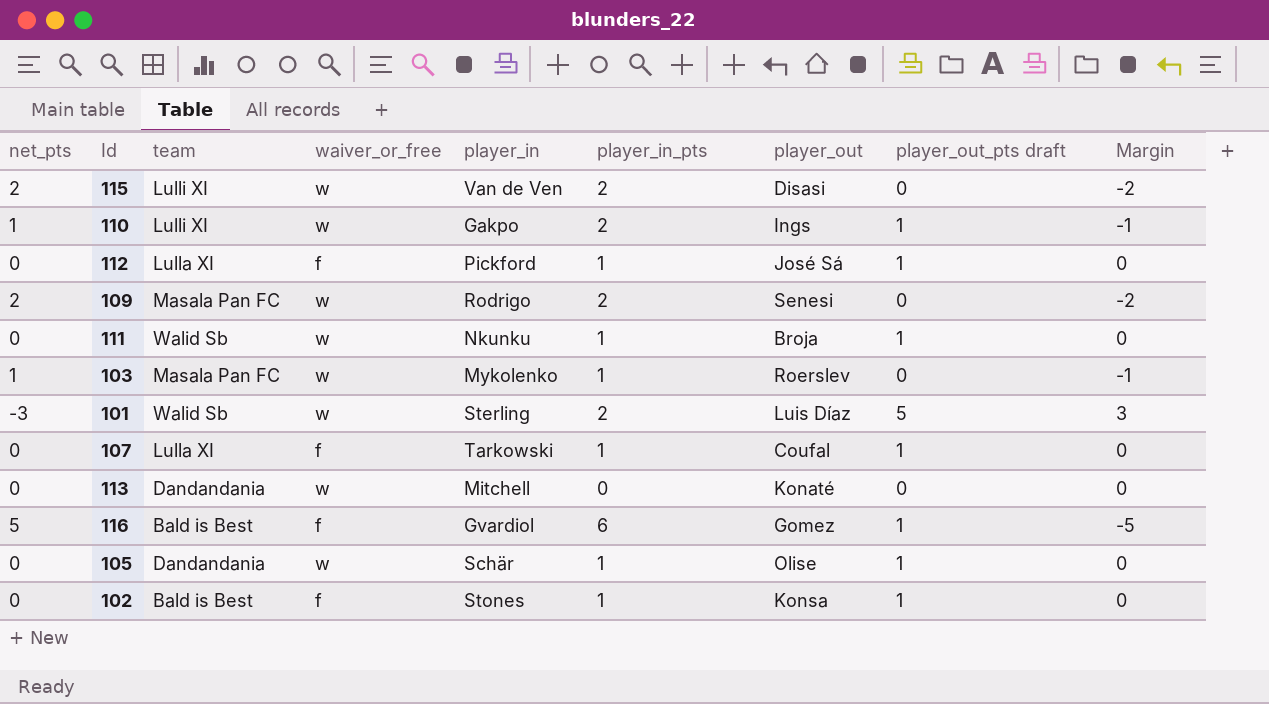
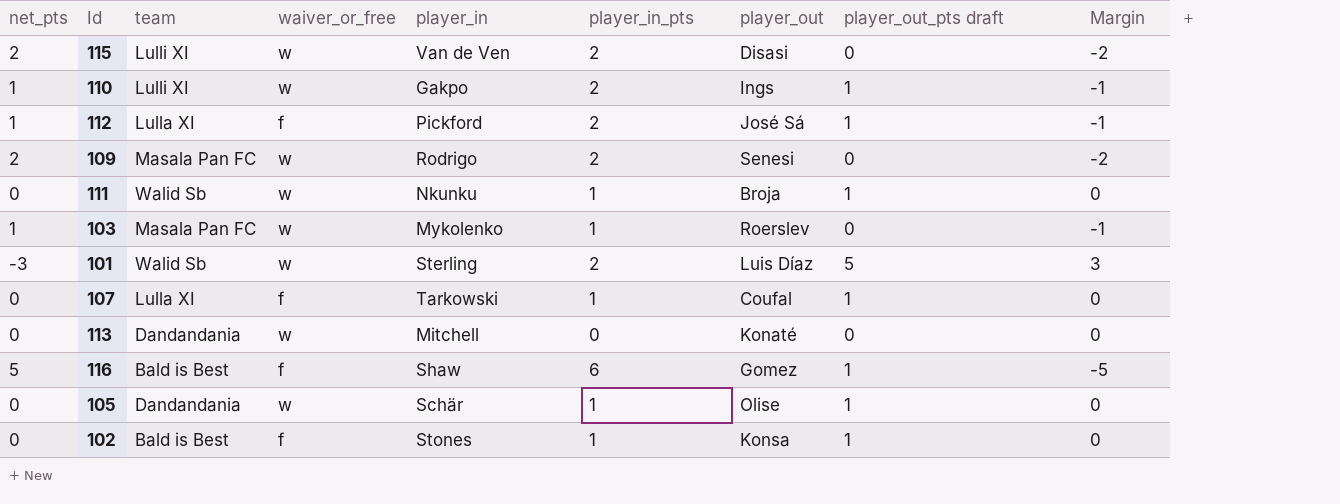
112 | net_pts: 0 -> 1
112 | player_in_pts: 1 -> 2
112 | Margin: 0 -> -1
116 | player_in: Gvardiol -> Shaw

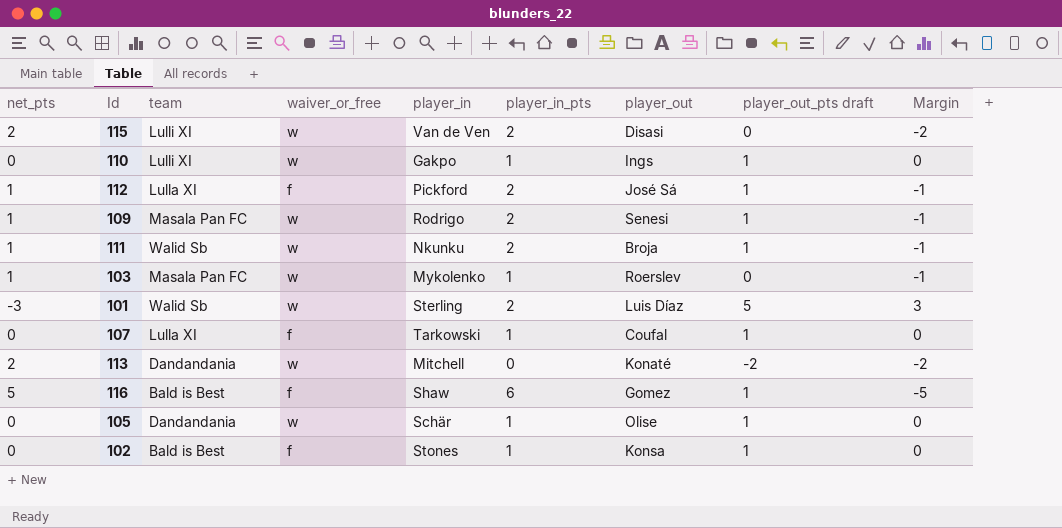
110 | net_pts: 1 -> 0
110 | player_in_pts: 2 -> 1
110 | Margin: -1 -> 0
109 | net_pts: 2 -> 1
109 | player_out_pts draft: 0 -> 1
109 | Margin: -2 -> -1
111 | net_pts: 0 -> 1
111 | player_in_pts: 1 -> 2
111 | Margin: 0 -> -1
113 | net_pts: 0 -> 2
113 | player_out_pts draft: 0 -> -2
113 | Margin: 0 -> -2

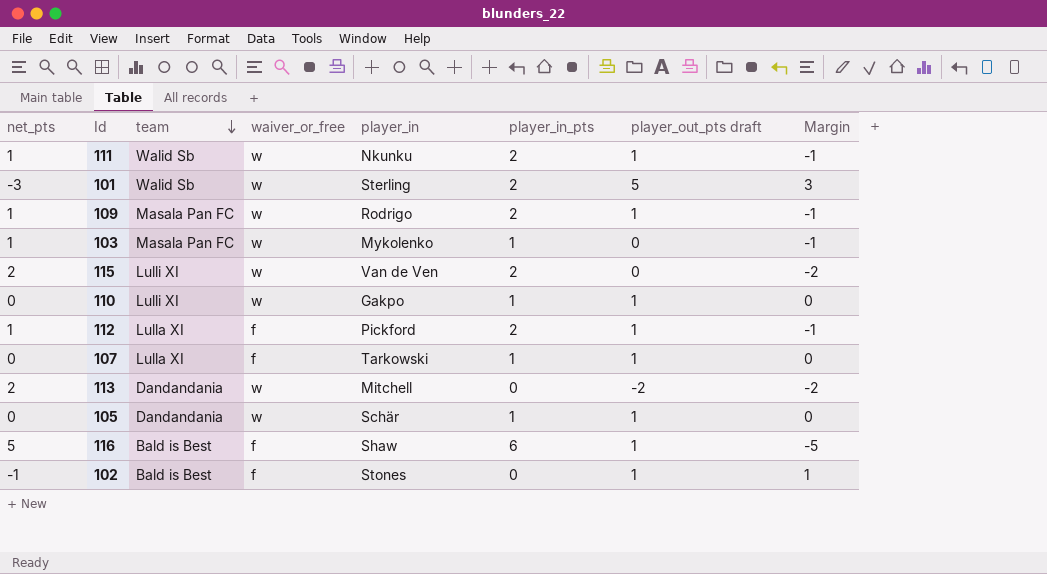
row order: none -> team descending
column player_out | position: 7 -> none
102 | net_pts: 0 -> -1
102 | player_in_pts: 1 -> 0
102 | Margin: 0 -> 1

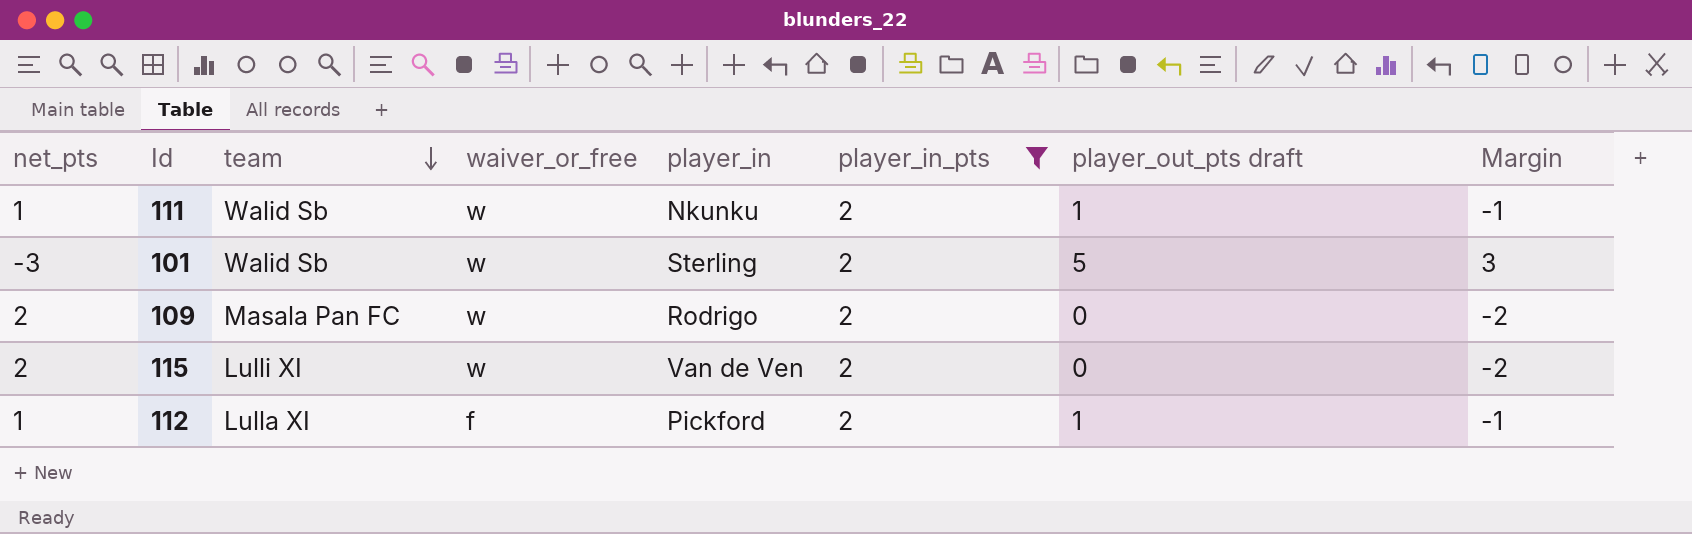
filter: none -> player_in_pts = 2
109 | net_pts: 1 -> 2
109 | player_out_pts draft: 1 -> 0
109 | Margin: -1 -> -2

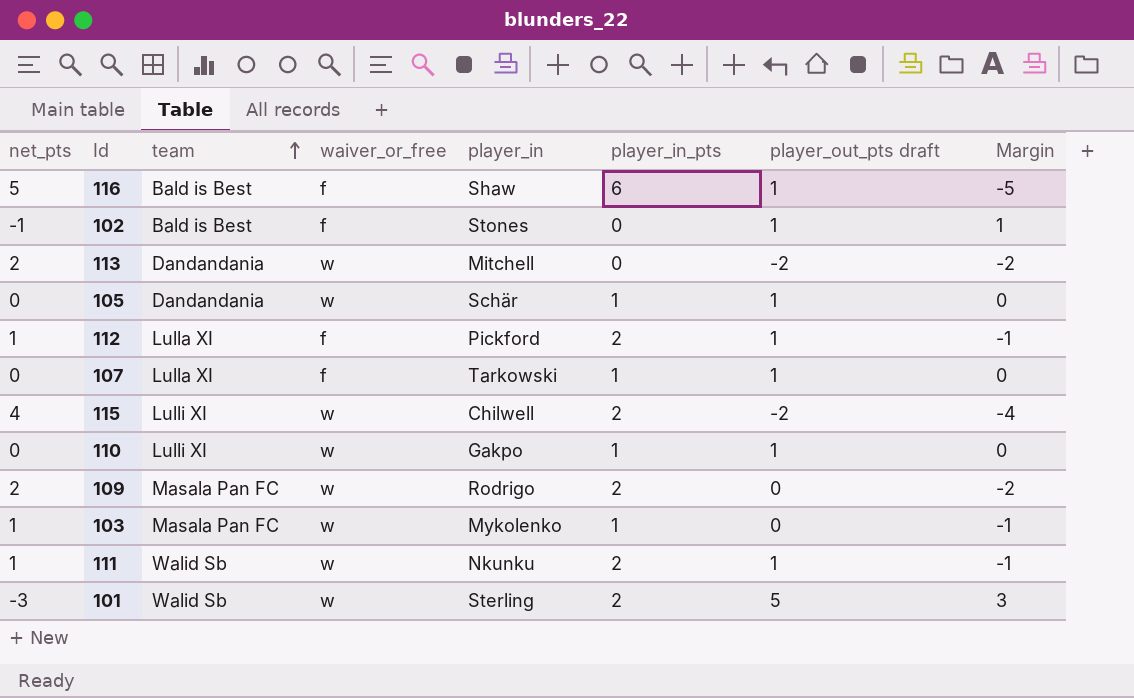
filter: player_in_pts = 2 -> none
row order: team descending -> team ascending
115 | net_pts: 2 -> 4
115 | player_in: Van de Ven -> Chilwell
115 | player_out_pts draft: 0 -> -2
115 | Margin: -2 -> -4

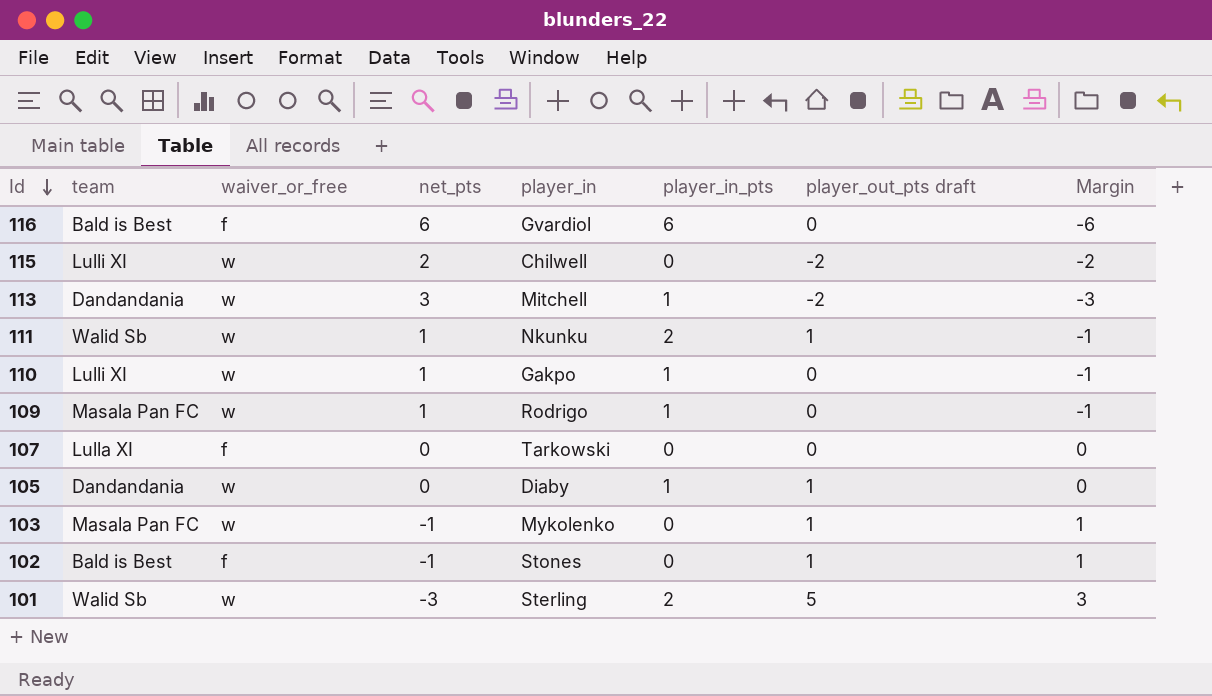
row order: team ascending -> Id descending
column net_pts | position: 1 -> 4
row 112: 1 | Lulla XI | f | Pickford | 2 | 1 | -1 -> none
116 | net_pts: 5 -> 6
116 | player_in: Shaw -> Gvardiol
116 | player_out_pts draft: 1 -> 0
116 | Margin: -5 -> -6
115 | net_pts: 4 -> 2
115 | player_in_pts: 2 -> 0
115 | Margin: -4 -> -2
113 | net_pts: 2 -> 3
113 | player_in_pts: 0 -> 1
113 | Margin: -2 -> -3
110 | net_pts: 0 -> 1
110 | player_out_pts draft: 1 -> 0
110 | Margin: 0 -> -1
109 | net_pts: 2 -> 1
109 | player_in_pts: 2 -> 1
109 | Margin: -2 -> -1
107 | player_in_pts: 1 -> 0
107 | player_out_pts draft: 1 -> 0
105 | player_in: Schär -> Diaby
103 | net_pts: 1 -> -1
103 | player_in_pts: 1 -> 0
103 | player_out_pts draft: 0 -> 1
103 | Margin: -1 -> 1

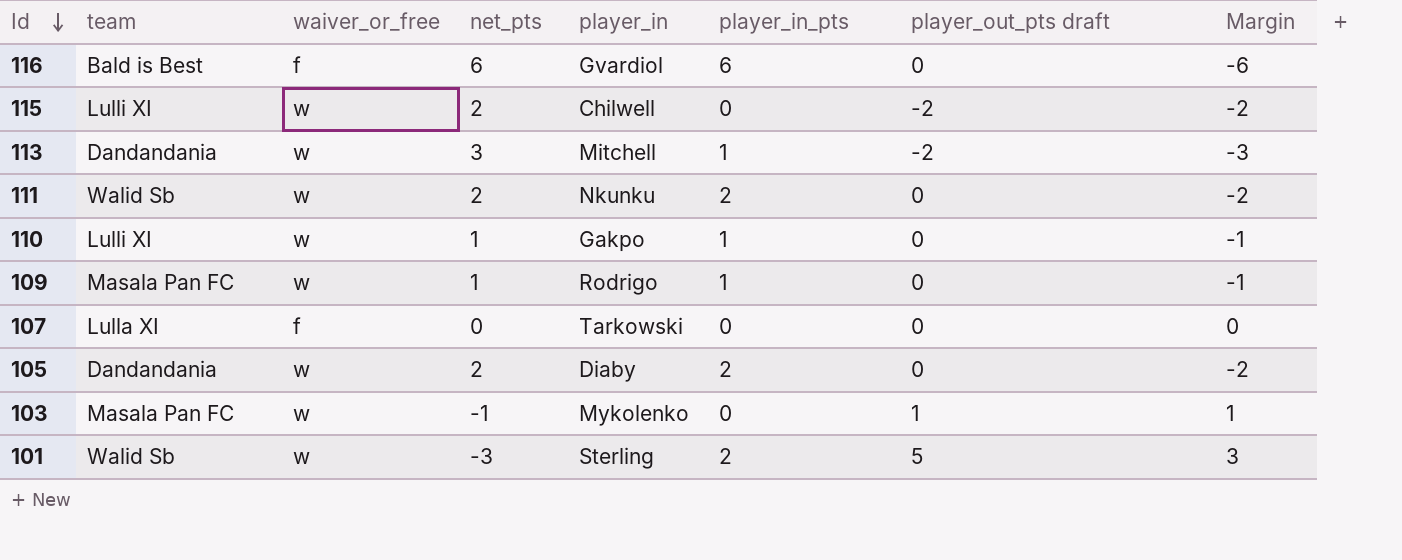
row 102: Bald is Best | f | -1 | Stones | 0 | 1 | 1 -> none
111 | net_pts: 1 -> 2
111 | player_out_pts draft: 1 -> 0
111 | Margin: -1 -> -2
105 | net_pts: 0 -> 2
105 | player_in_pts: 1 -> 2
105 | player_out_pts draft: 1 -> 0
105 | Margin: 0 -> -2

